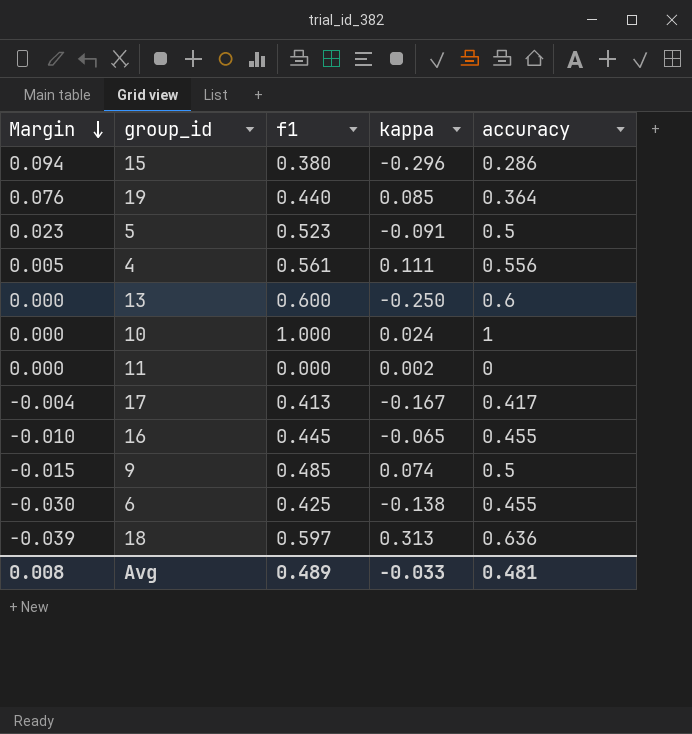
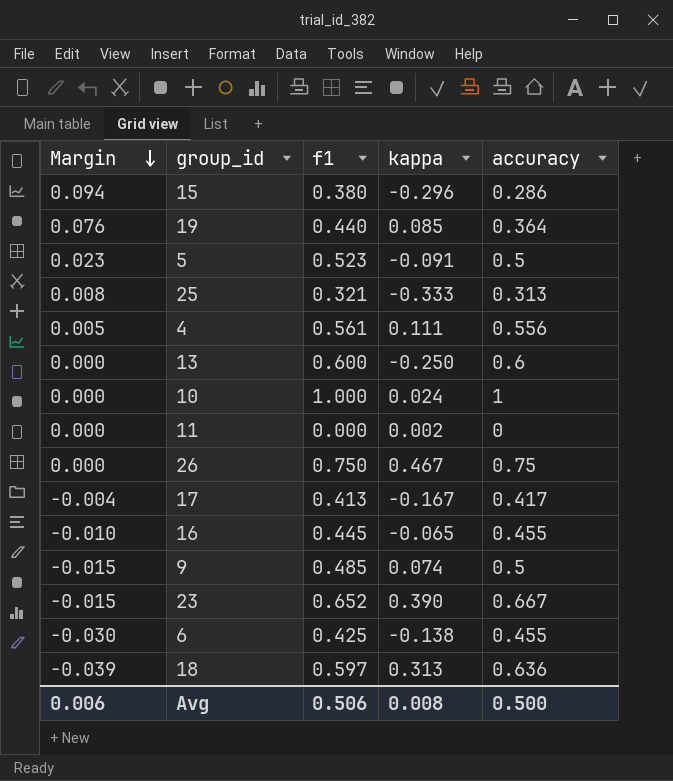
row 25: none -> 0.008 | 0.321 | -0.333 | 0.313
row 26: none -> 0.000 | 0.750 | 0.467 | 0.75
row 23: none -> -0.015 | 0.652 | 0.390 | 0.667
Avg | Margin: 0.008 -> 0.006
Avg | f1: 0.489 -> 0.506
Avg | kappa: -0.033 -> 0.008
Avg | accuracy: 0.481 -> 0.500

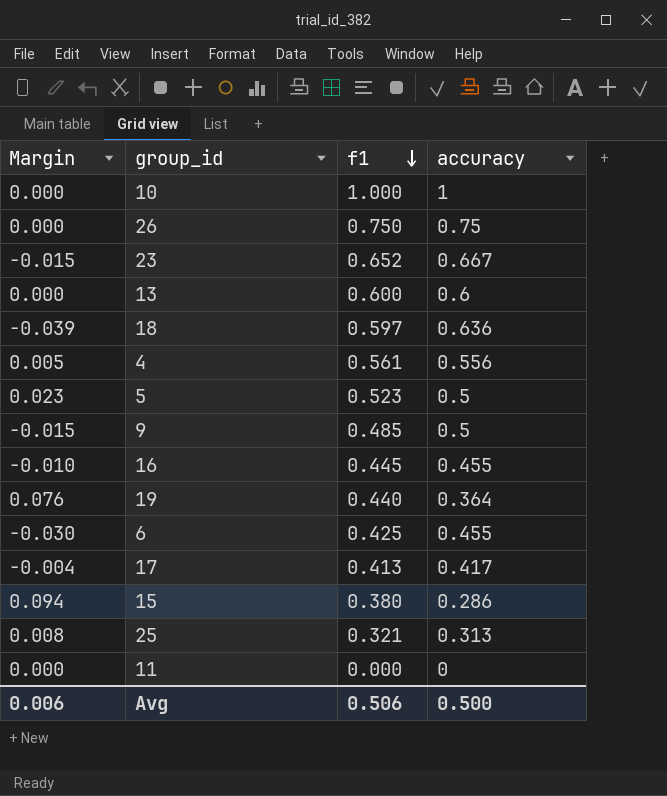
row order: Margin descending -> f1 descending
column kappa | position: 4 -> none

